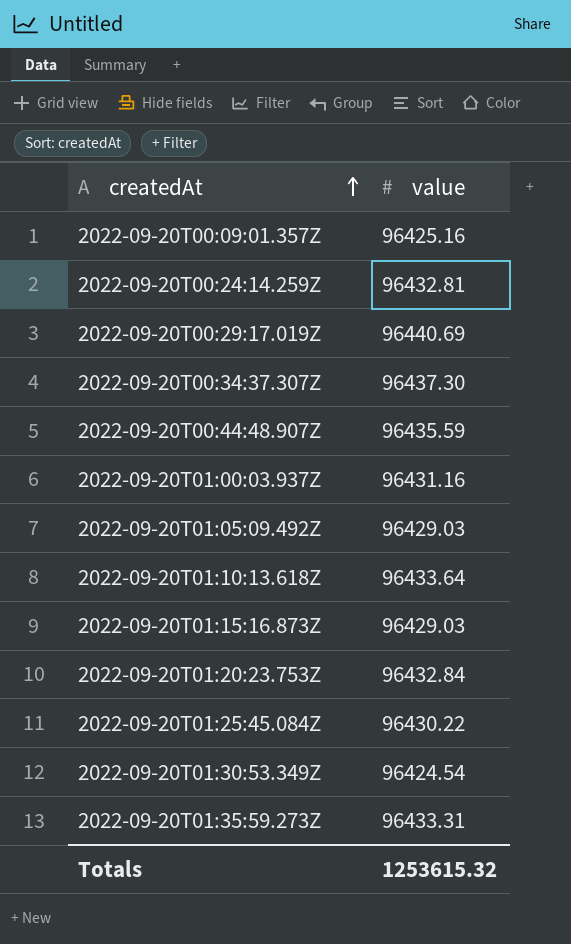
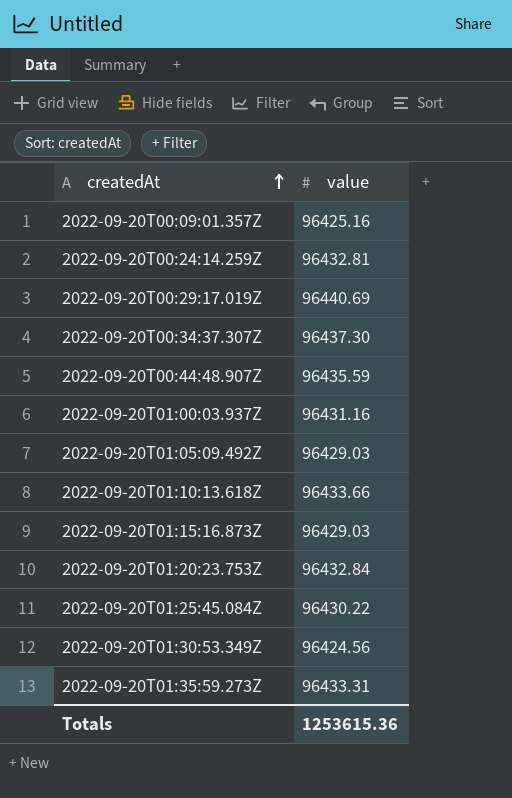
2022-09-20T01:10:13.618Z | value: 96433.64 -> 96433.66
2022-09-20T01:30:53.349Z | value: 96424.54 -> 96424.56
Totals | value: 1253615.32 -> 1253615.36

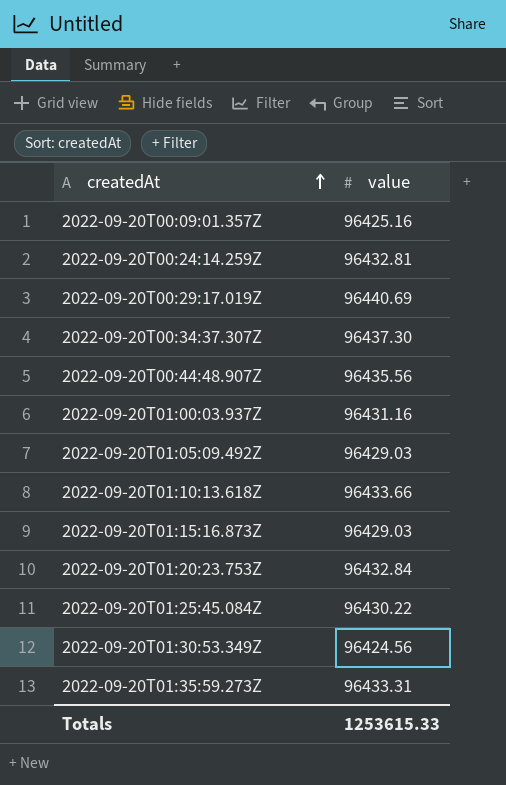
2022-09-20T00:44:48.907Z | value: 96435.59 -> 96435.56
Totals | value: 1253615.36 -> 1253615.33

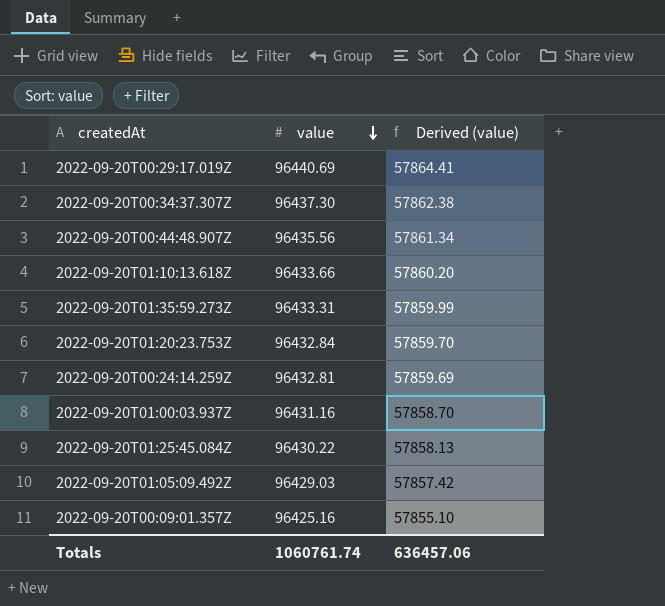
row order: createdAt ascending -> value descending
column Derived (value) | formula: none -> [value] * 0.6
row 2022-09-20T01:15:16.873Z: 96429.03 -> none
row 2022-09-20T01:30:53.349Z: 96424.56 -> none
Totals | value: 1253615.33 -> 1060761.74

